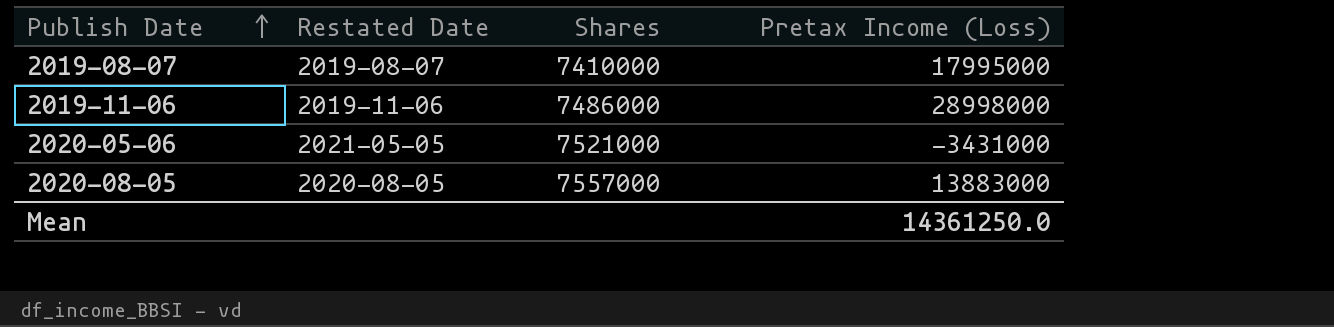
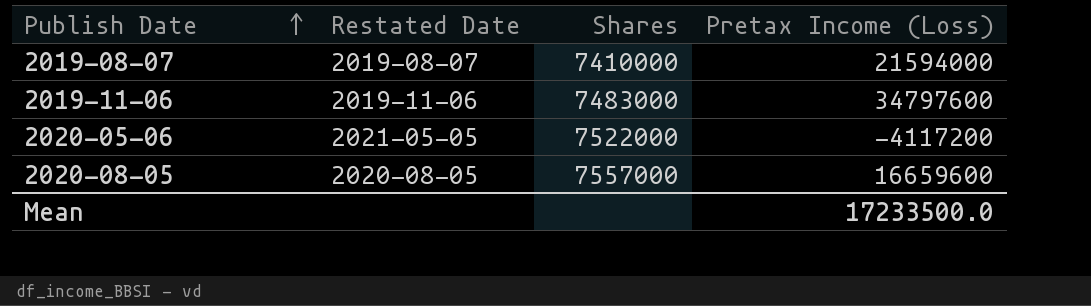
2019-08-07 | Pretax Income (Loss): 17995000 -> 21594000
2019-11-06 | Shares: 7486000 -> 7483000
2019-11-06 | Pretax Income (Loss): 28998000 -> 34797600
2020-05-06 | Shares: 7521000 -> 7522000
2020-05-06 | Pretax Income (Loss): -3431000 -> -4117200
2020-08-05 | Pretax Income (Loss): 13883000 -> 16659600
Mean | Pretax Income (Loss): 14361250.0 -> 17233500.0

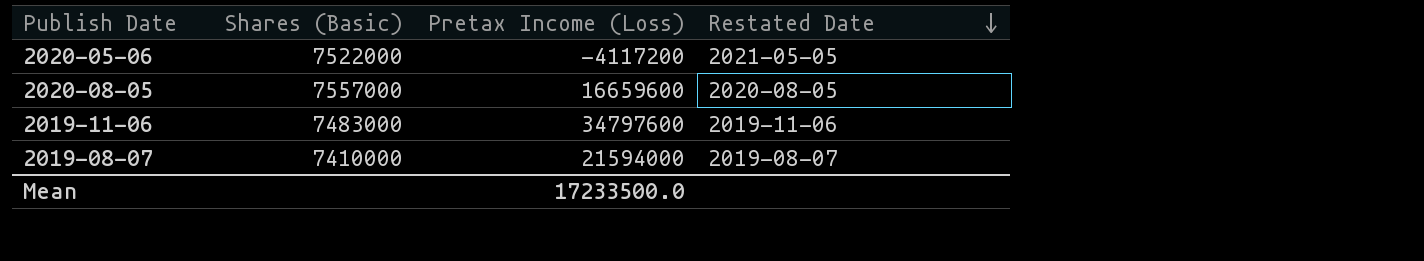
row order: Publish Date ascending -> Restated Date descending
column name: Shares -> Shares (Basic)
column Restated Date | position: 2 -> 4

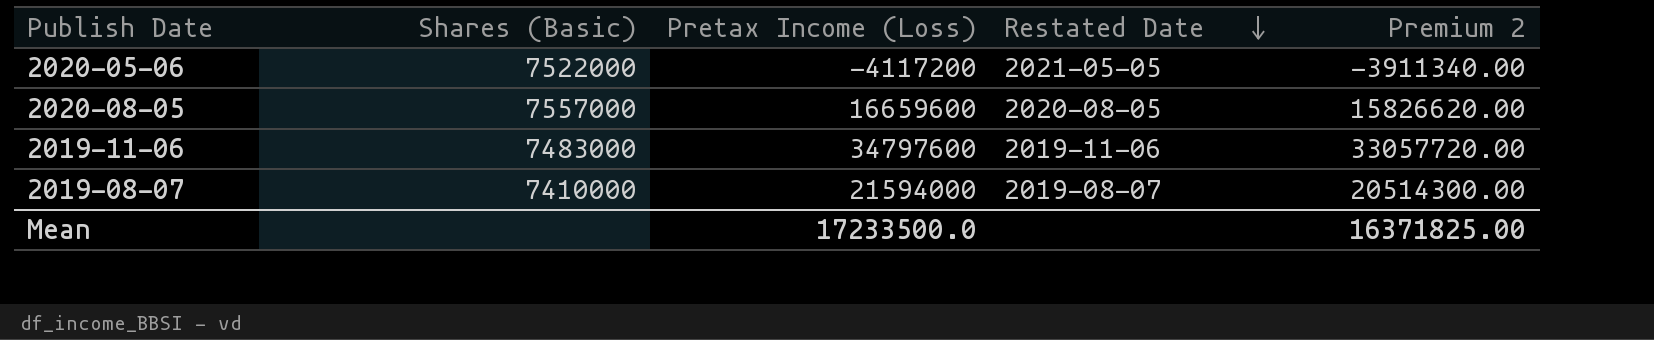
column Premium 2 | formula: none -> [Pretax Income (Loss)] * 0.95

